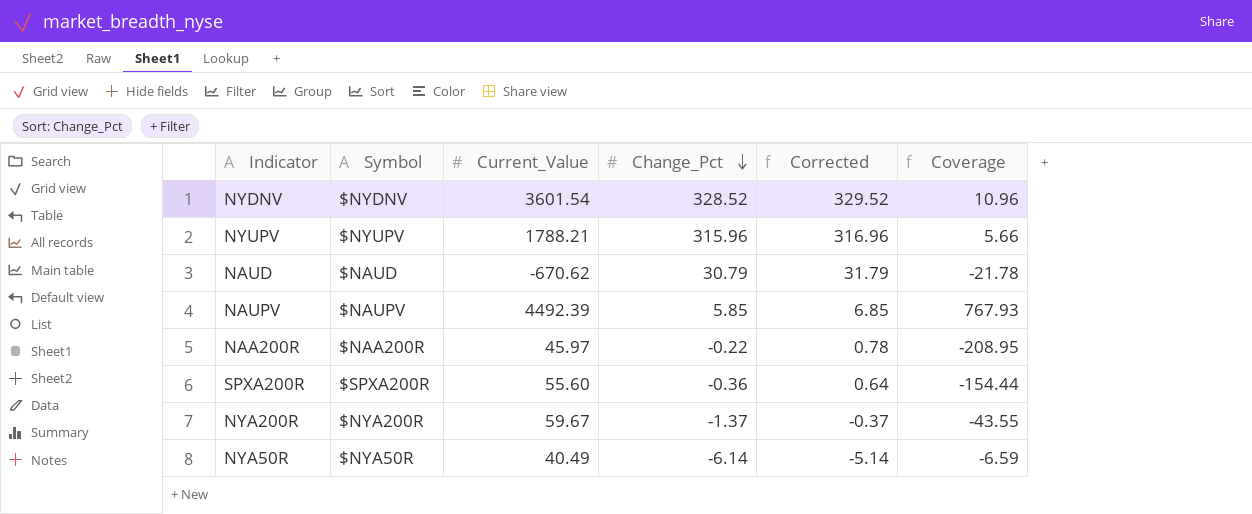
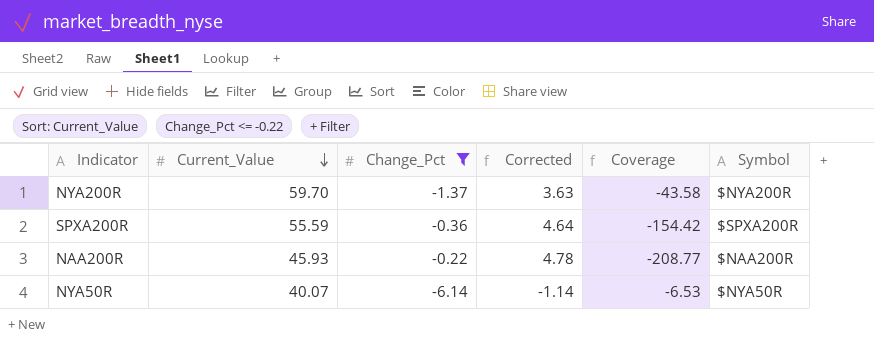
filter: none -> Change_Pct <= -0.22
row order: Change_Pct descending -> Current_Value descending
column Corrected | formula: [Change_Pct] + 1 -> [Change_Pct] + 5
column Symbol | position: 2 -> 6
NYA200R | Current_Value: 59.67 -> 59.70
NYA200R | Coverage: -43.55 -> -43.58
SPXA200R | Current_Value: 55.60 -> 55.59
SPXA200R | Coverage: -154.44 -> -154.42
NAA200R | Current_Value: 45.97 -> 45.93
NAA200R | Coverage: -208.95 -> -208.77
NYA50R | Current_Value: 40.49 -> 40.07
NYA50R | Coverage: -6.59 -> -6.53

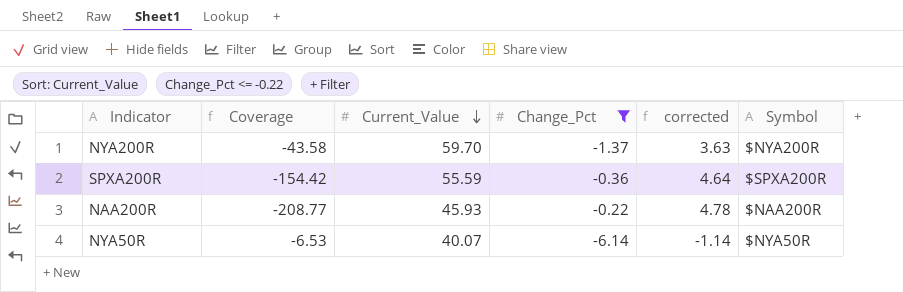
column Coverage | position: 5 -> 2
column name: Corrected -> corrected

